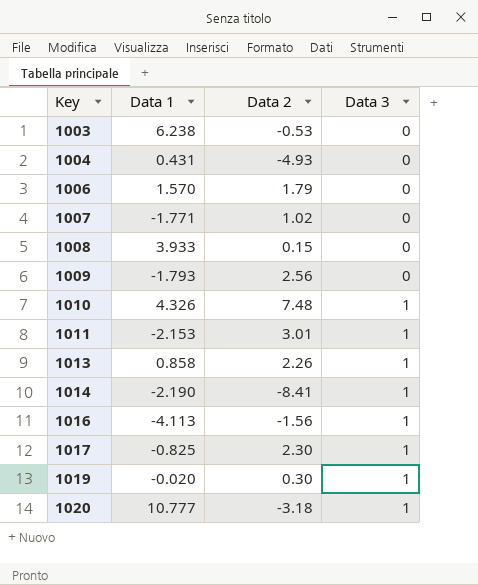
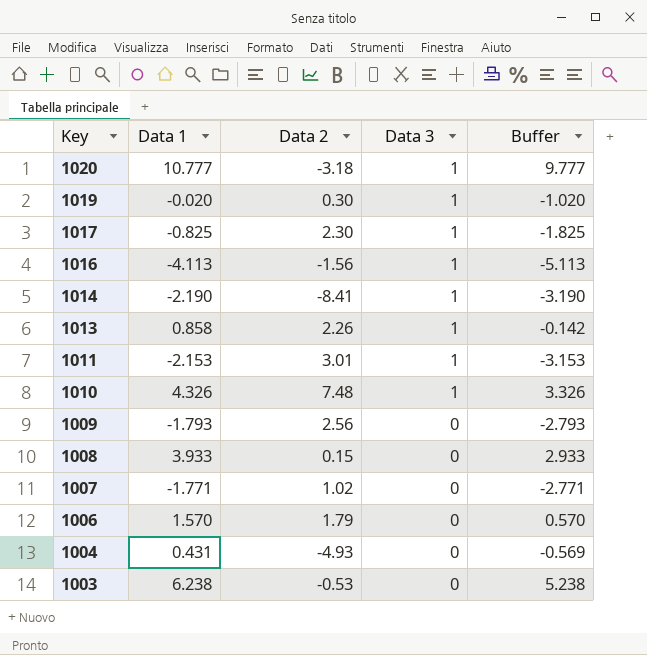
row order: Key ascending -> Key descending
column Buffer | formula: none -> [Data 1] - 1

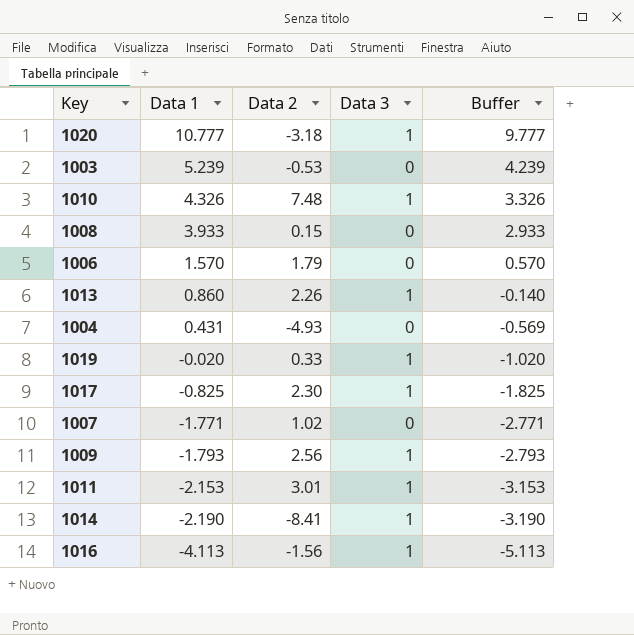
row order: Key descending -> Data 1 descending
1003 | Data 1: 6.238 -> 5.239
1003 | Buffer: 5.238 -> 4.239
1013 | Data 1: 0.858 -> 0.860
1013 | Buffer: -0.142 -> -0.140
1019 | Data 2: 0.30 -> 0.33
1009 | Data 3: 0 -> 1

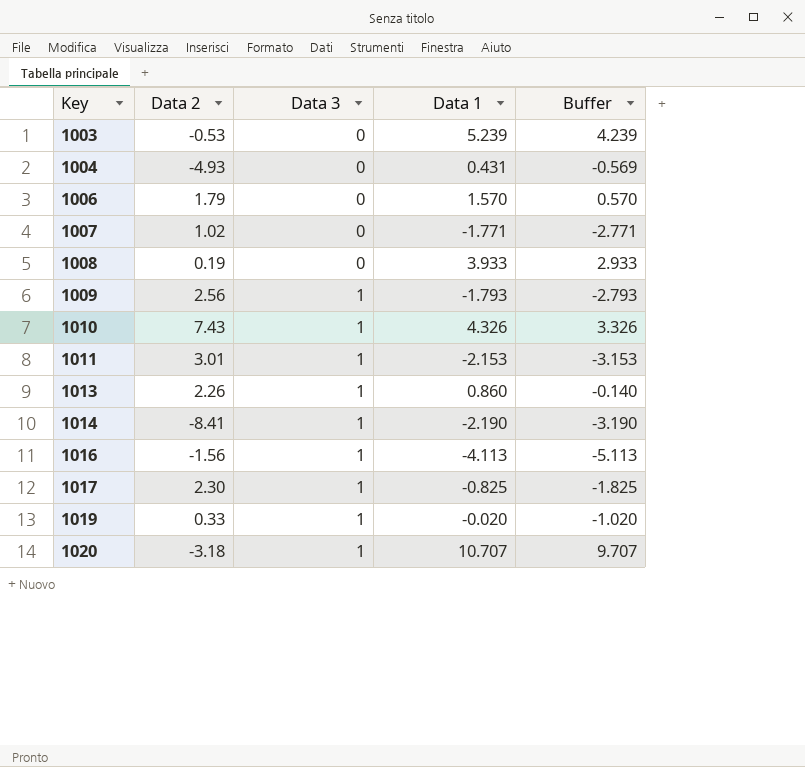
row order: Data 1 descending -> Key ascending
column Data 1 | position: 2 -> 4
1008 | Data 2: 0.15 -> 0.19
1010 | Data 2: 7.48 -> 7.43
1020 | Data 1: 10.777 -> 10.707
1020 | Buffer: 9.777 -> 9.707

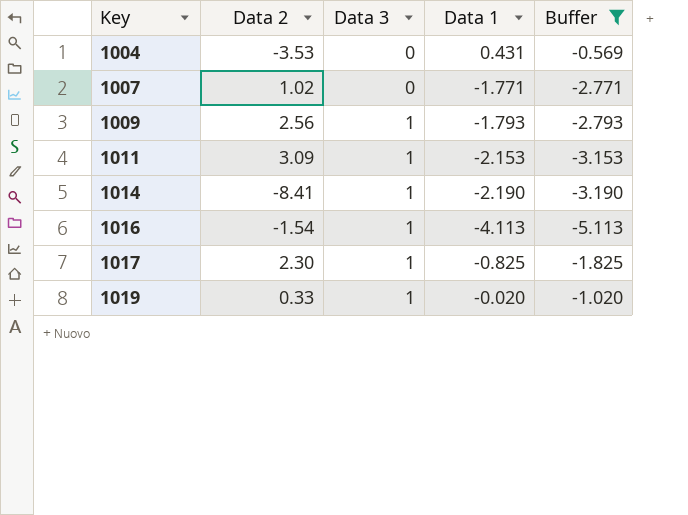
filter: none -> Buffer <= -0.569
1004 | Data 2: -4.93 -> -3.53
1011 | Data 2: 3.01 -> 3.09
1016 | Data 2: -1.56 -> -1.54

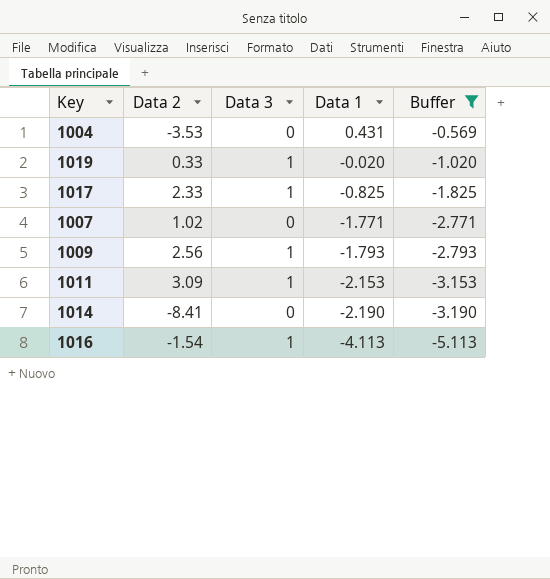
row order: Key ascending -> Data 1 descending
1017 | Data 2: 2.30 -> 2.33
1014 | Data 3: 1 -> 0

